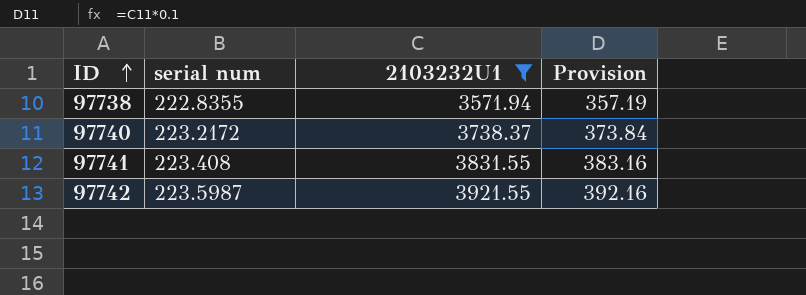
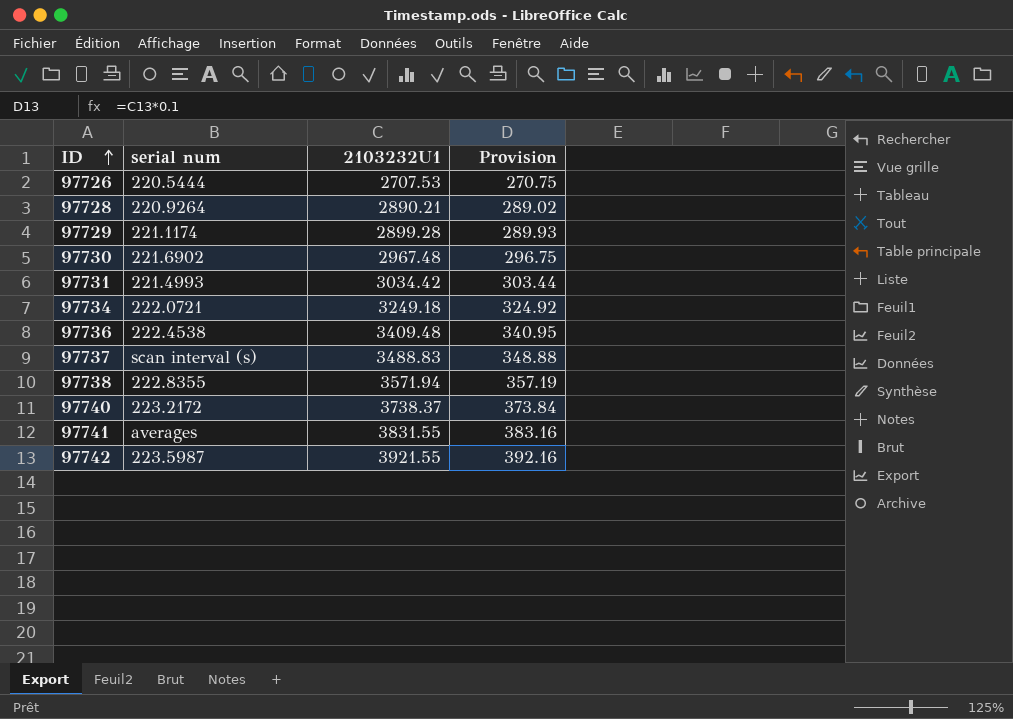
filter: 2103232U1 >= 3571.94 -> none
97741 | serial num: 223.408 -> averages

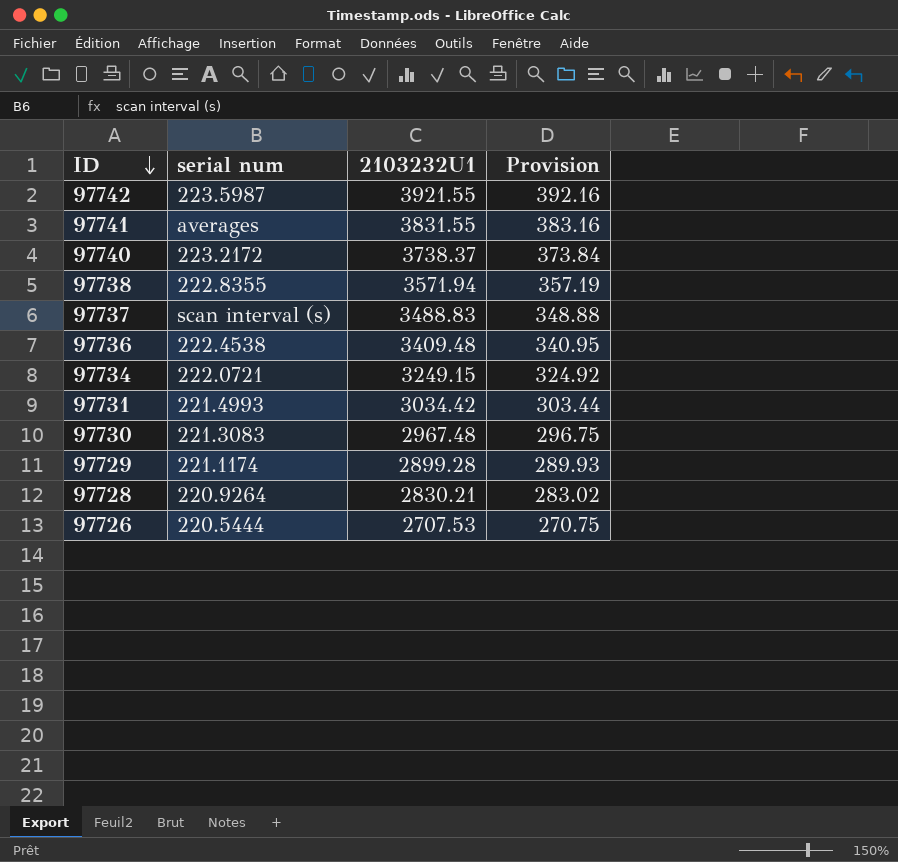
row order: ID ascending -> ID descending
97734 | 2103232U1: 3249.18 -> 3249.15
97730 | serial num: 221.6902 -> 221.3083
97728 | 2103232U1: 2890.21 -> 2830.21
97728 | Provision: 289.02 -> 283.02

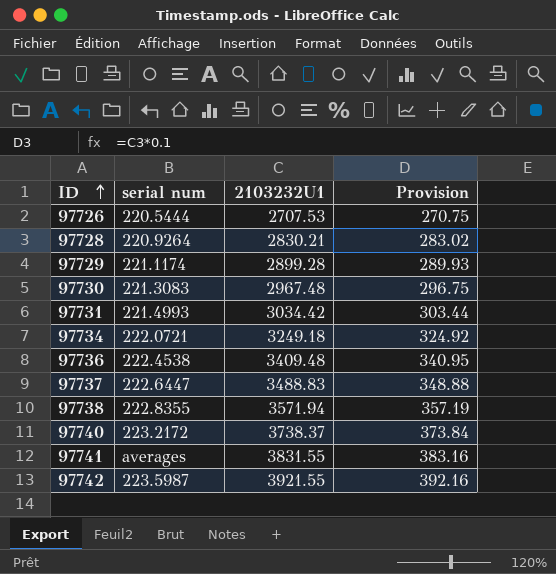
row order: ID descending -> ID ascending
97734 | 2103232U1: 3249.15 -> 3249.18
97737 | serial num: scan interval (s) -> 222.6447

